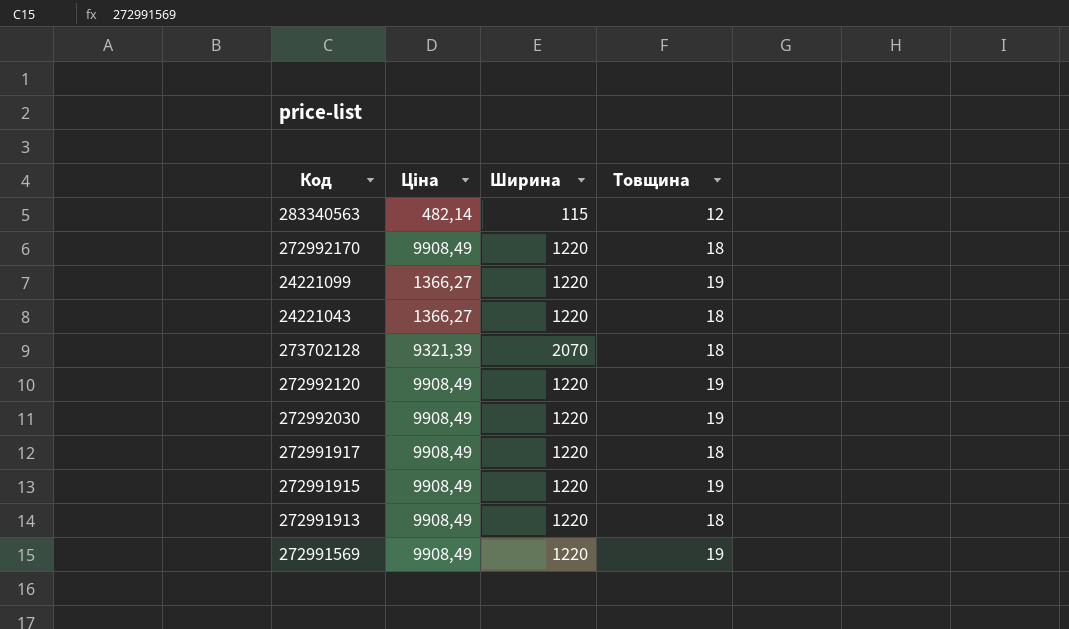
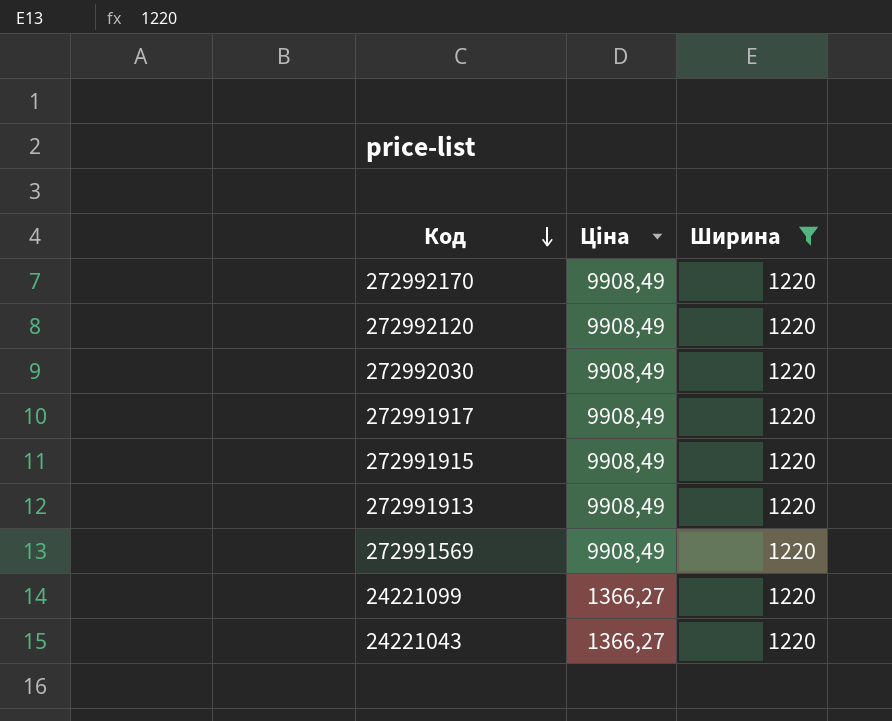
filter: none -> Ширина = 1220
row order: none -> Код descending
column Товщина | position: 4 -> none

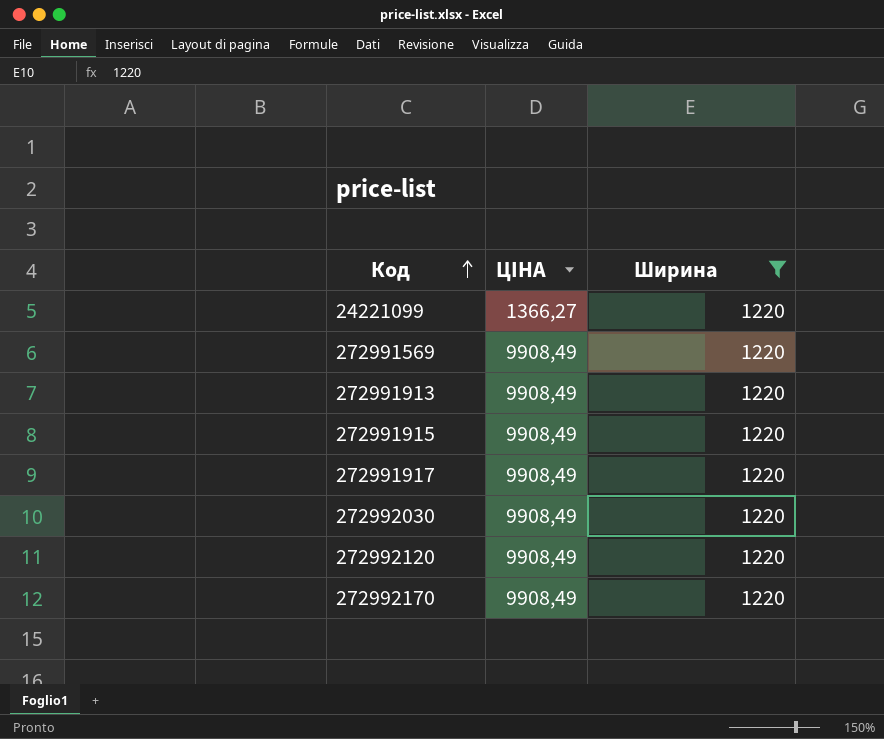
row order: Код descending -> Код ascending
column name: Ціна -> ЦІНА
row 24221043: 1366,27 | 1220 -> none

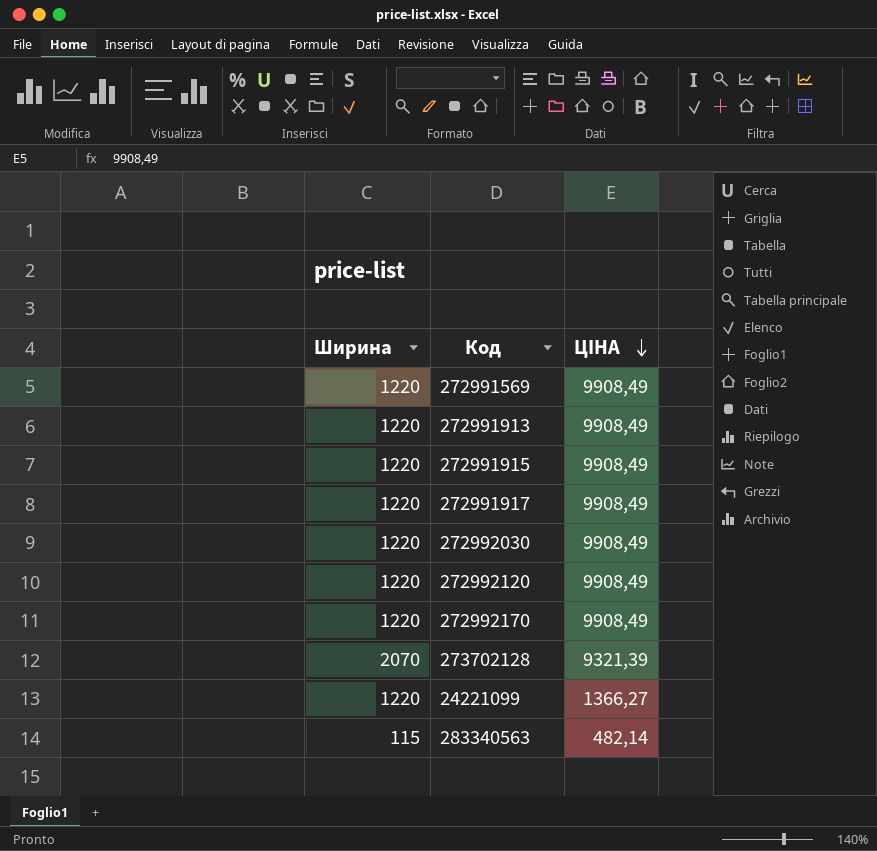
filter: Ширина = 1220 -> none
row order: Код ascending -> ЦІНА descending
column Ширина | position: 3 -> 1

